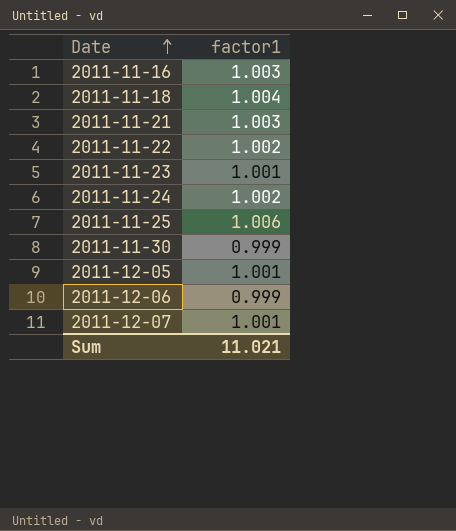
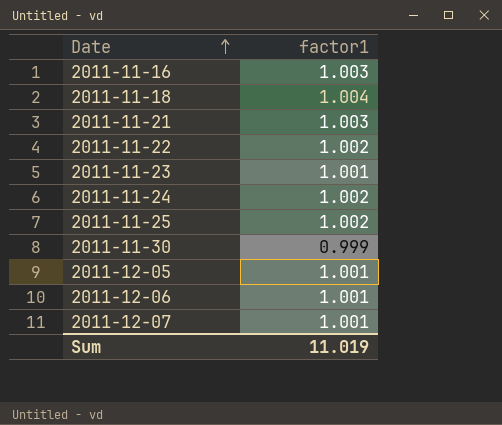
2011-11-25 | factor1: 1.006 -> 1.002
2011-12-06 | factor1: 0.999 -> 1.001
Sum | factor1: 11.021 -> 11.019

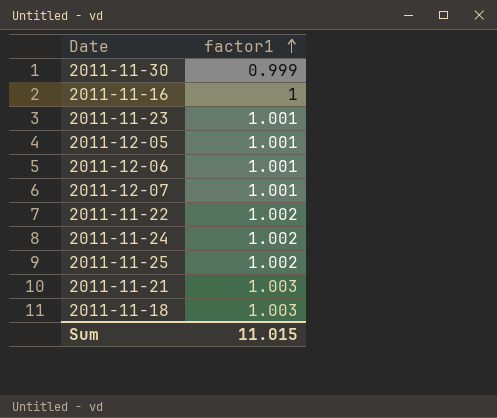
row order: Date ascending -> factor1 ascending
2011-11-16 | factor1: 1.003 -> 1
2011-11-18 | factor1: 1.004 -> 1.003
Sum | factor1: 11.019 -> 11.015

